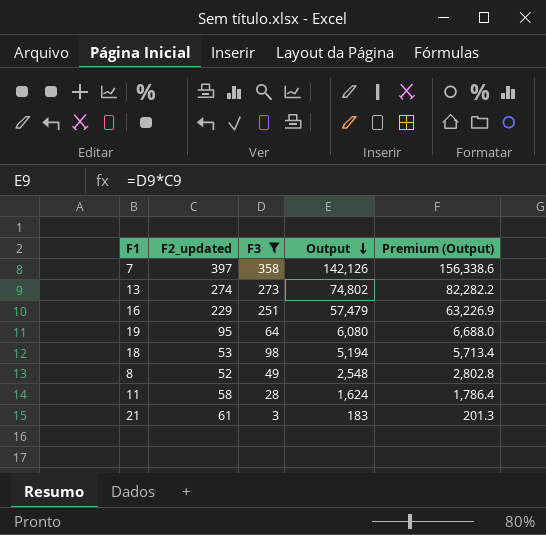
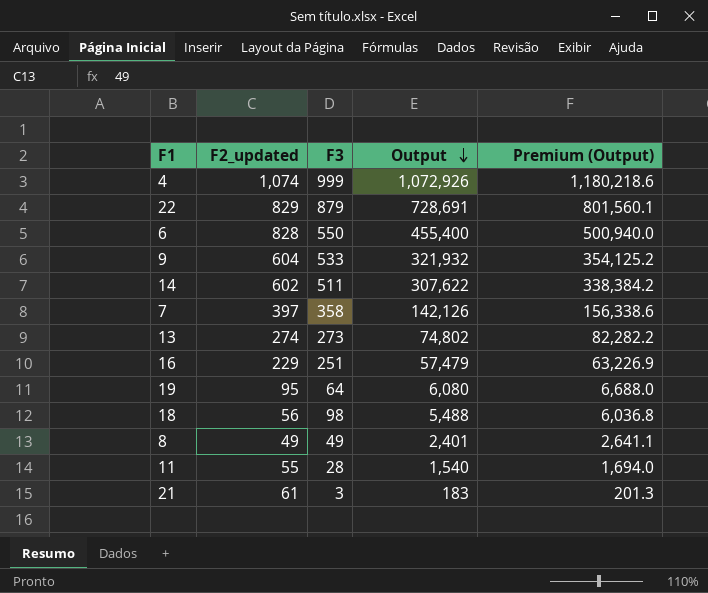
filter: F3 <= 358 -> none
18 | F2_updated: 53 -> 56
18 | Output: 5,194 -> 5,488
18 | Premium (Output): 5,713.4 -> 6,036.8
8 | F2_updated: 52 -> 49
8 | Output: 2,548 -> 2,401
8 | Premium (Output): 2,802.8 -> 2,641.1
11 | F2_updated: 58 -> 55
11 | Output: 1,624 -> 1,540
11 | Premium (Output): 1,786.4 -> 1,694.0

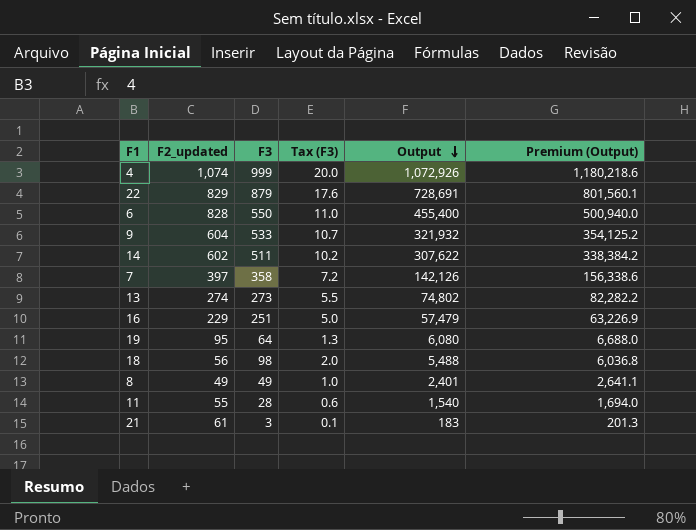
column Tax (F3) | formula: none -> [F3] * 0.02

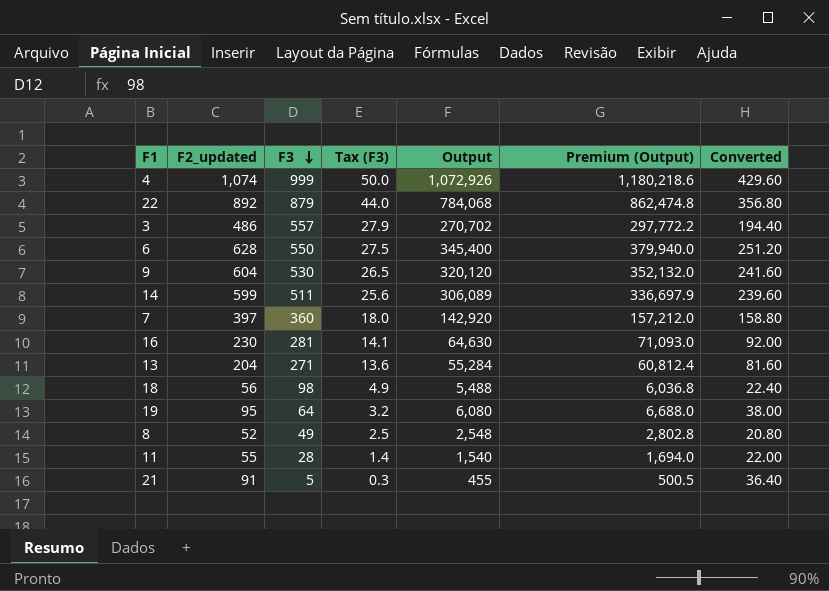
row order: Output descending -> F3 descending
column Tax (F3) | formula: [F3] * 0.02 -> [F3] * 0.05
column Converted | formula: none -> [F2_updated] * 0.4
22 | F2_updated: 829 -> 892
22 | Output: 728,691 -> 784,068
22 | Premium (Output): 801,560.1 -> 862,474.8
row 3: none -> 486 | 557 | 27.9 | 270,702 | 297,772.2 | 194.40
6 | F2_updated: 828 -> 628
6 | Output: 455,400 -> 345,400
6 | Premium (Output): 500,940.0 -> 379,940.0
9 | F3: 533 -> 530
9 | Output: 321,932 -> 320,120
9 | Premium (Output): 354,125.2 -> 352,132.0
14 | F2_updated: 602 -> 599
14 | Output: 307,622 -> 306,089
14 | Premium (Output): 338,384.2 -> 336,697.9
7 | F3: 358 -> 360
7 | Output: 142,126 -> 142,920
7 | Premium (Output): 156,338.6 -> 157,212.0
16 | F2_updated: 229 -> 230
16 | F3: 251 -> 281
16 | Output: 57,479 -> 64,630
16 | Premium (Output): 63,226.9 -> 71,093.0
13 | F2_updated: 274 -> 204
13 | F3: 273 -> 271
13 | Output: 74,802 -> 55,284
13 | Premium (Output): 82,282.2 -> 60,812.4
8 | F2_updated: 49 -> 52
8 | Output: 2,401 -> 2,548
8 | Premium (Output): 2,641.1 -> 2,802.8
21 | F2_updated: 61 -> 91
21 | F3: 3 -> 5
21 | Output: 183 -> 455
21 | Premium (Output): 201.3 -> 500.5

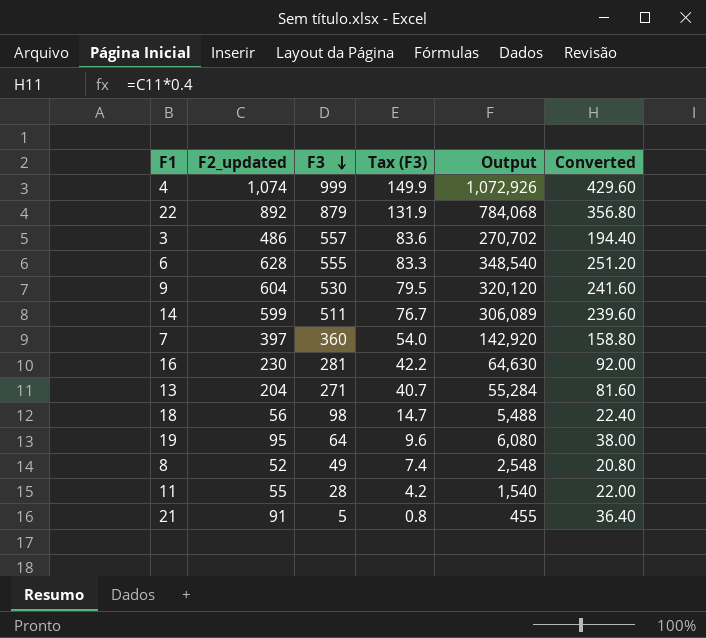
column Premium (Output) | formula: [Output] * 1.1 -> none
column Tax (F3) | formula: [F3] * 0.05 -> [F3] * 0.15
6 | F3: 550 -> 555
6 | Output: 345,400 -> 348,540

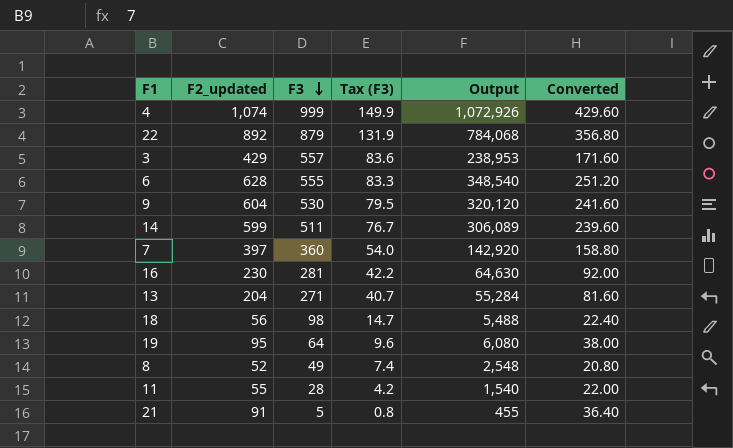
3 | F2_updated: 486 -> 429
3 | Output: 270,702 -> 238,953
3 | Converted: 194.40 -> 171.60

